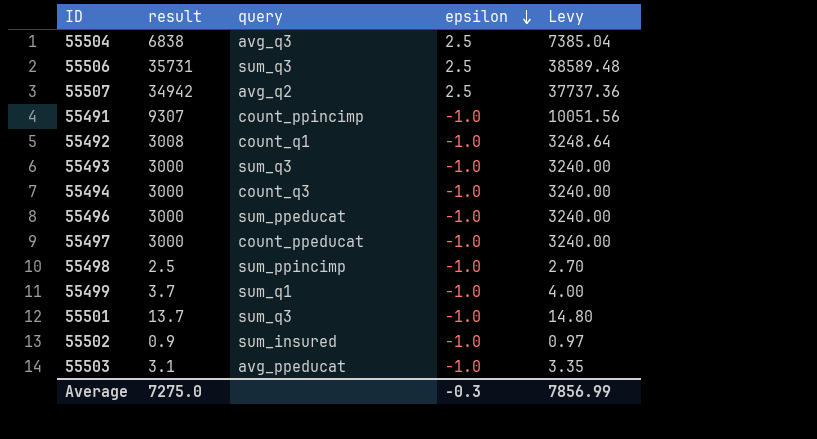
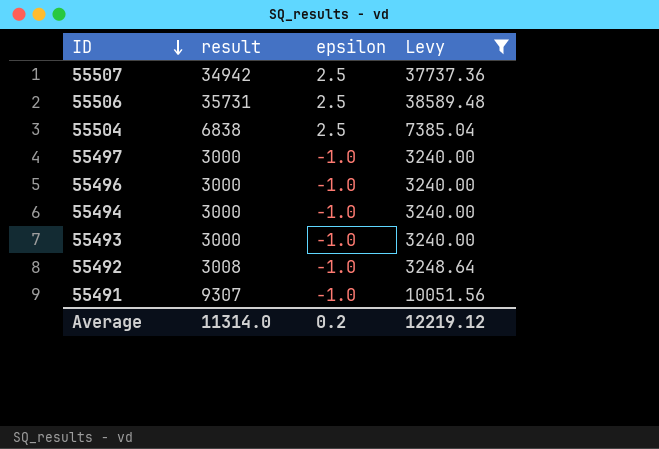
filter: none -> Levy >= 3240.00
row order: epsilon descending -> ID descending
column query | position: 3 -> none
Average | result: 7275.0 -> 11314.0
Average | epsilon: -0.3 -> 0.2
Average | Levy: 7856.99 -> 12219.12

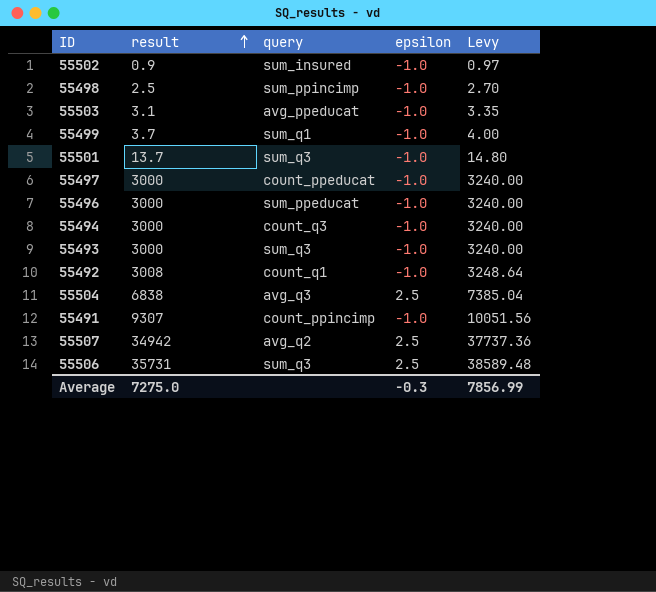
filter: Levy >= 3240.00 -> none
row order: ID descending -> result ascending
column query | position: none -> 3
Average | result: 11314.0 -> 7275.0
Average | epsilon: 0.2 -> -0.3
Average | Levy: 12219.12 -> 7856.99

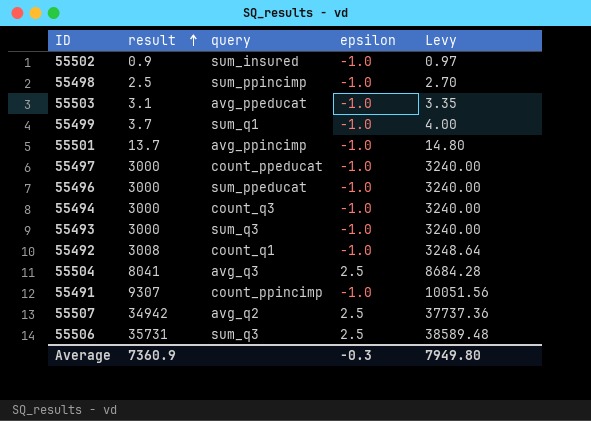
55501 | query: sum_q3 -> avg_ppincimp
55504 | result: 6838 -> 8041
55504 | Levy: 7385.04 -> 8684.28
Average | result: 7275.0 -> 7360.9
Average | Levy: 7856.99 -> 7949.80

